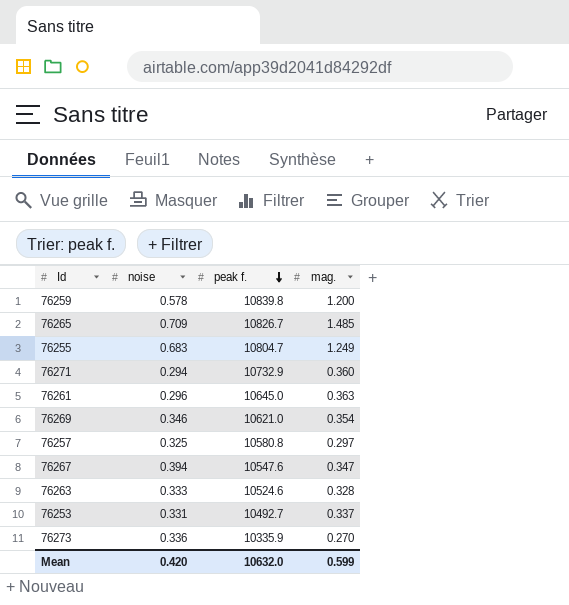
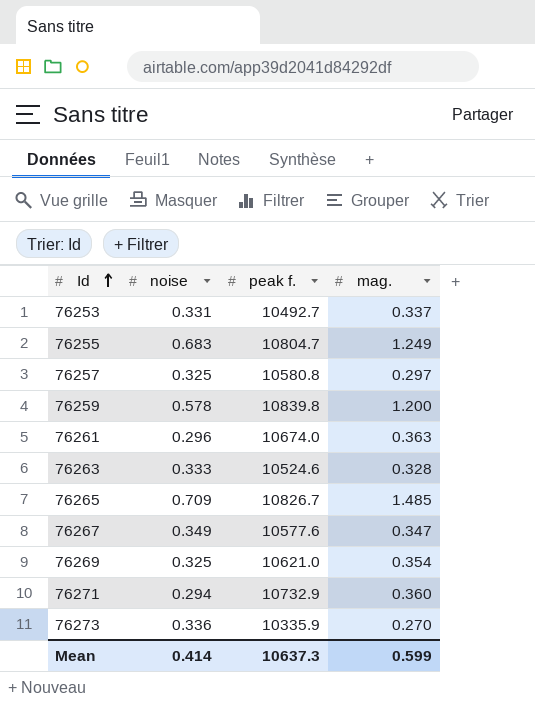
row order: peak f. descending -> Id ascending
76261 | peak f.: 10645.0 -> 10674.0
76267 | noise: 0.394 -> 0.349
76267 | peak f.: 10547.6 -> 10577.6
76269 | noise: 0.346 -> 0.325
Mean | noise: 0.420 -> 0.414
Mean | peak f.: 10632.0 -> 10637.3

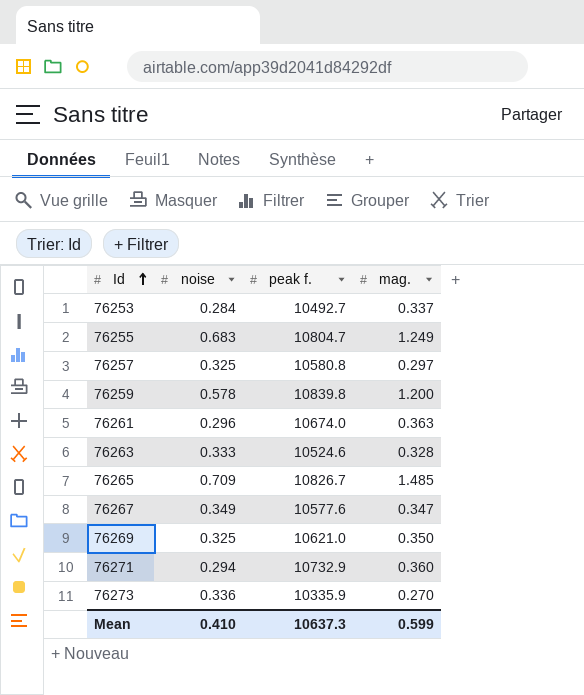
76253 | noise: 0.331 -> 0.284
76269 | mag.: 0.354 -> 0.350
Mean | noise: 0.414 -> 0.410

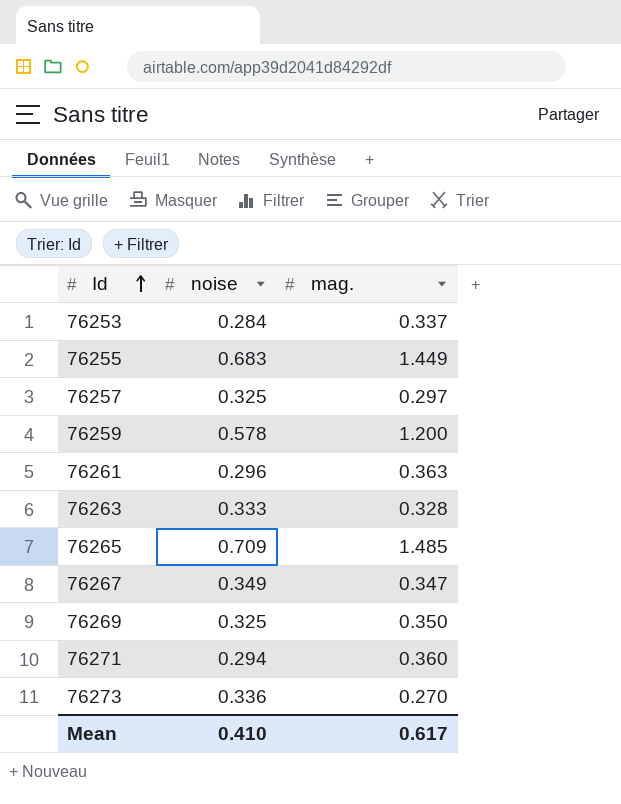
column peak f. | position: 3 -> none
76255 | mag.: 1.249 -> 1.449
Mean | mag.: 0.599 -> 0.617

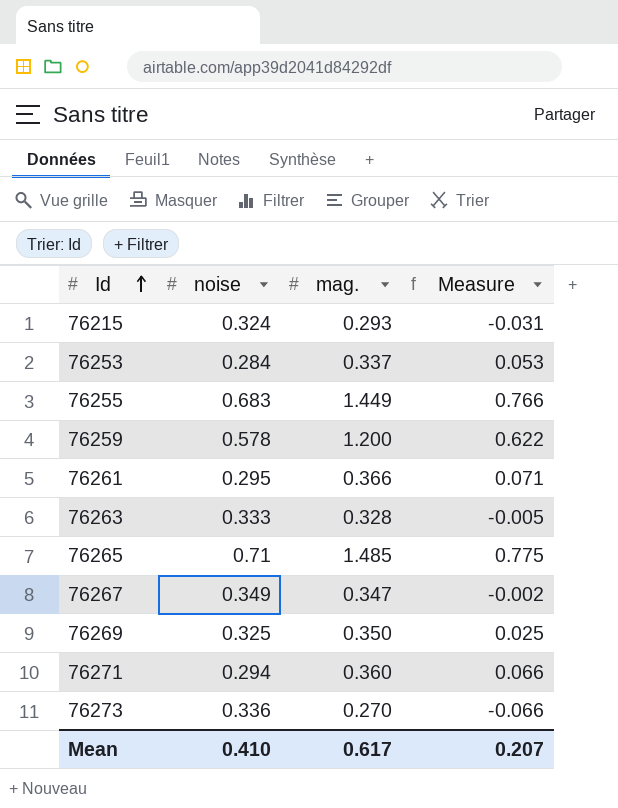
column Measure | formula: none -> [mag.] - [noise]
row 76257: 0.325 | 0.297 -> none
row 76215: none -> 0.324 | 0.293 | -0.031
76261 | noise: 0.296 -> 0.295
76261 | mag.: 0.363 -> 0.366
76265 | noise: 0.709 -> 0.71

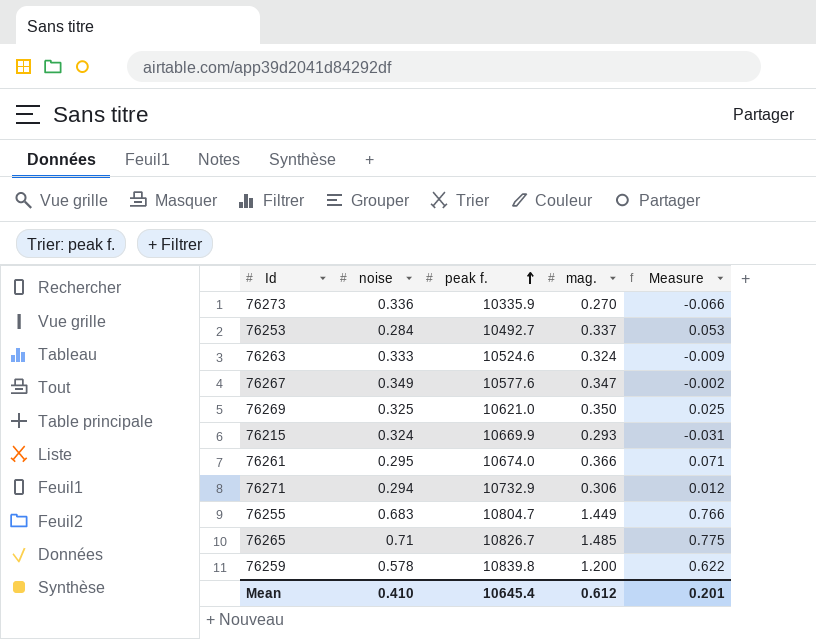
row order: Id ascending -> peak f. ascending
column peak f. | position: none -> 3
76263 | mag.: 0.328 -> 0.324
76263 | Measure: -0.005 -> -0.009
76271 | mag.: 0.360 -> 0.306
76271 | Measure: 0.066 -> 0.012
Mean | mag.: 0.617 -> 0.612
Mean | Measure: 0.207 -> 0.201

